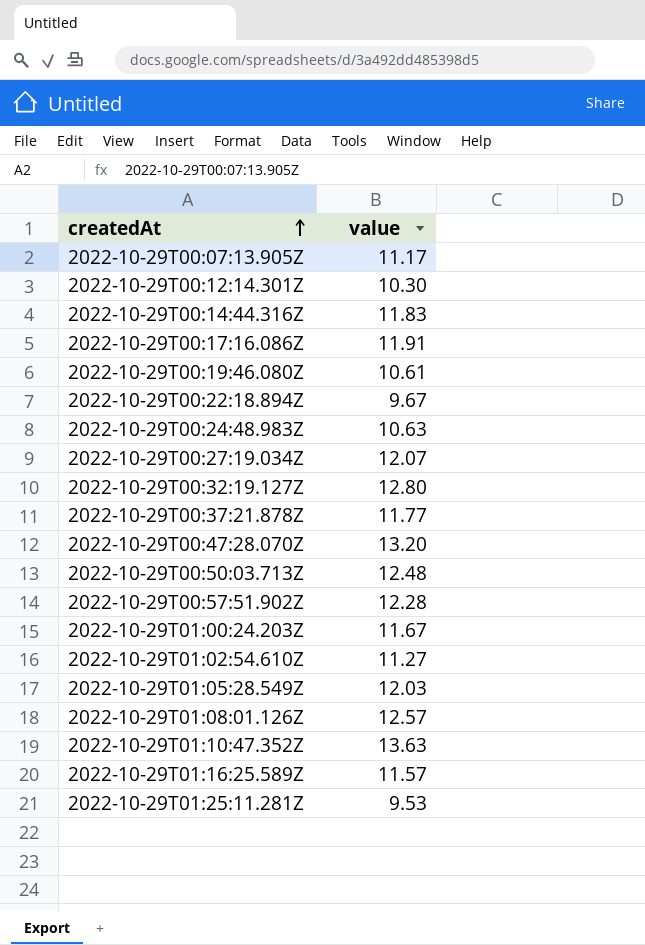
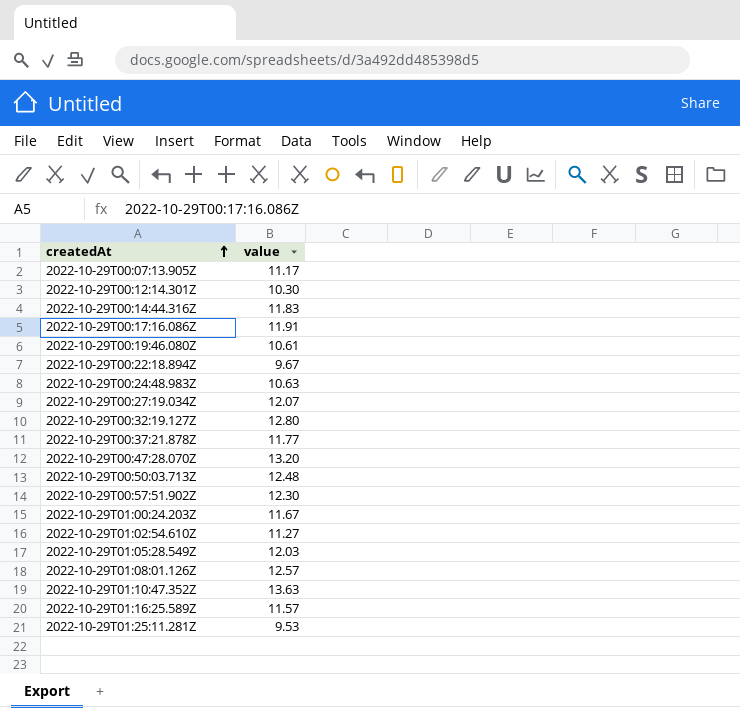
2022-10-29T00:57:51.902Z | value: 12.28 -> 12.30

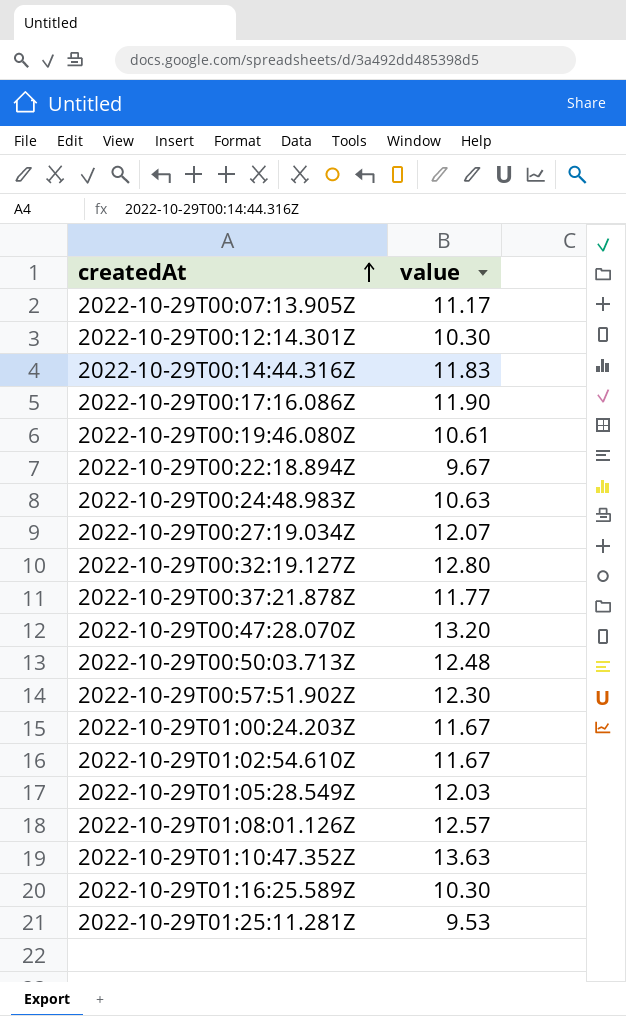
2022-10-29T00:17:16.086Z | value: 11.91 -> 11.90
2022-10-29T01:02:54.610Z | value: 11.27 -> 11.67
2022-10-29T01:16:25.589Z | value: 11.57 -> 10.30

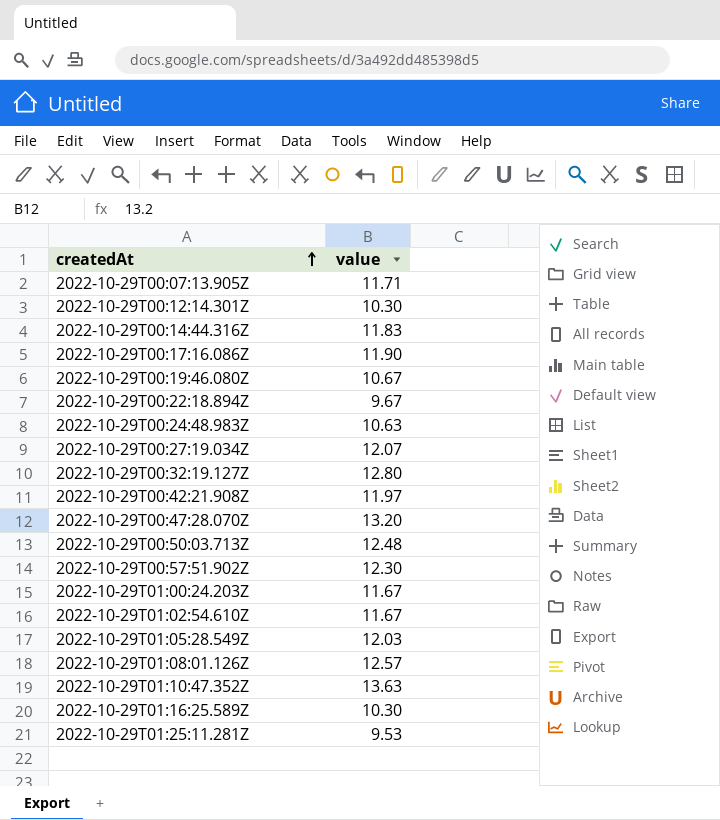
row 2022-10-29T00:37:21.878Z: 11.77 -> none
2022-10-29T00:07:13.905Z | value: 11.17 -> 11.71
2022-10-29T00:19:46.080Z | value: 10.61 -> 10.67
row 2022-10-29T00:42:21.908Z: none -> 11.97

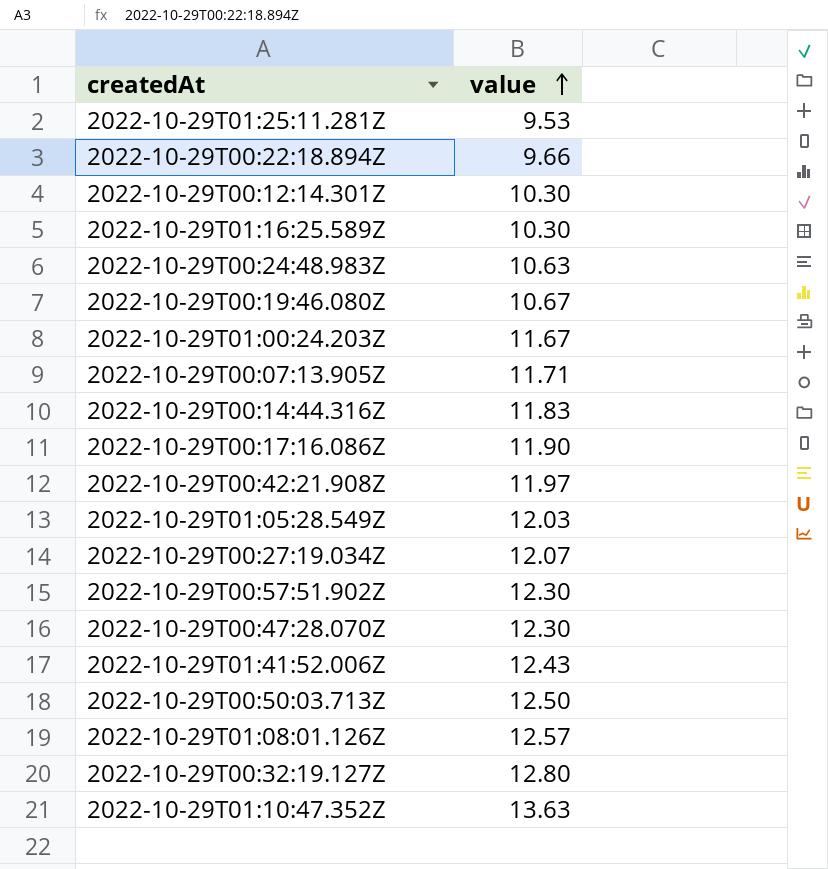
row order: createdAt ascending -> value ascending
row 2022-10-29T01:02:54.610Z: 11.67 -> none
2022-10-29T00:22:18.894Z | value: 9.67 -> 9.66
2022-10-29T00:47:28.070Z | value: 13.20 -> 12.30
row 2022-10-29T01:41:52.006Z: none -> 12.43
2022-10-29T00:50:03.713Z | value: 12.48 -> 12.50

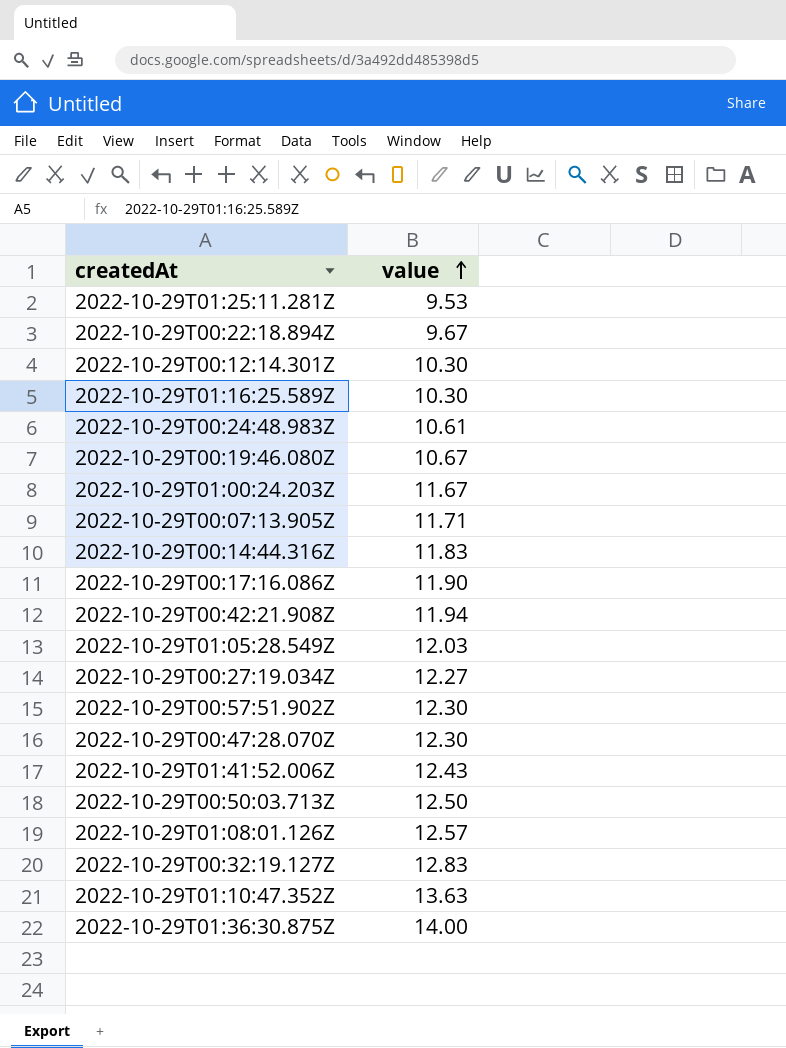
2022-10-29T00:22:18.894Z | value: 9.66 -> 9.67
2022-10-29T00:24:48.983Z | value: 10.63 -> 10.61
2022-10-29T00:42:21.908Z | value: 11.97 -> 11.94
2022-10-29T00:27:19.034Z | value: 12.07 -> 12.27
2022-10-29T00:32:19.127Z | value: 12.80 -> 12.83
row 2022-10-29T01:36:30.875Z: none -> 14.00

